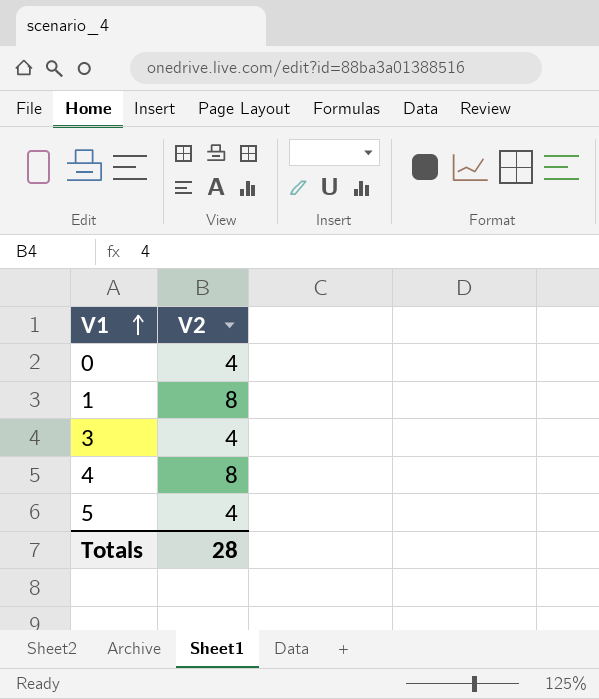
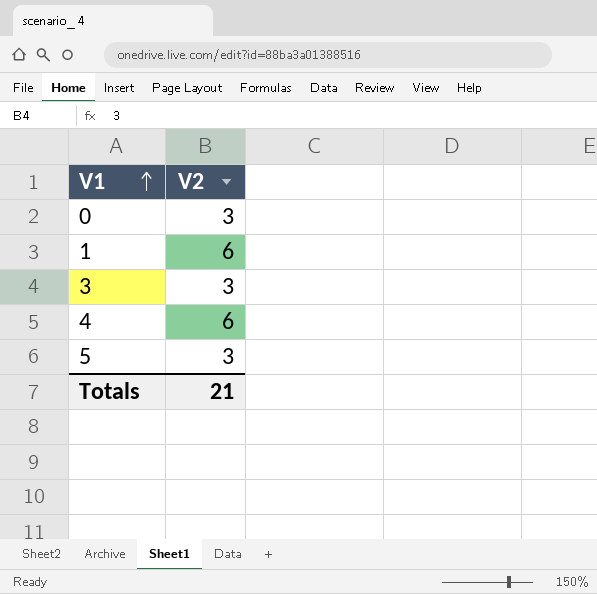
0 | V2: 4 -> 3
1 | V2: 8 -> 6
3 | V2: 4 -> 3
4 | V2: 8 -> 6
5 | V2: 4 -> 3
Totals | V2: 28 -> 21

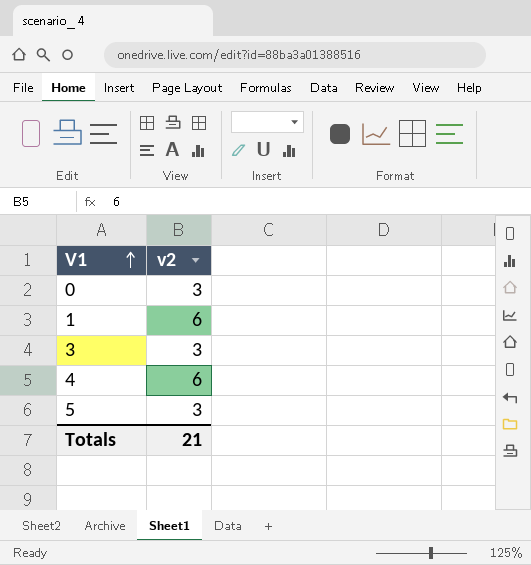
column name: V2 -> v2

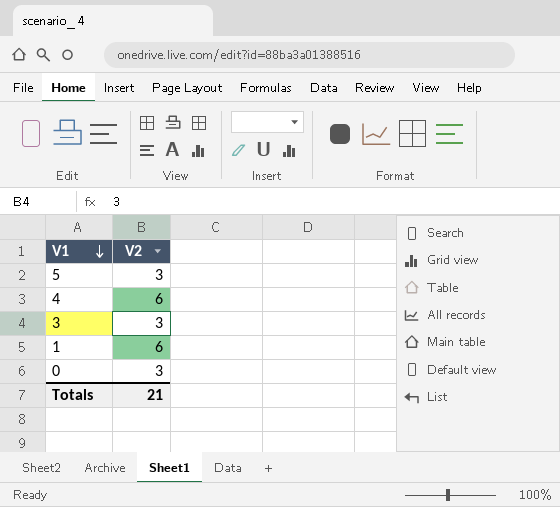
row order: V1 ascending -> V1 descending
column name: v2 -> V2

